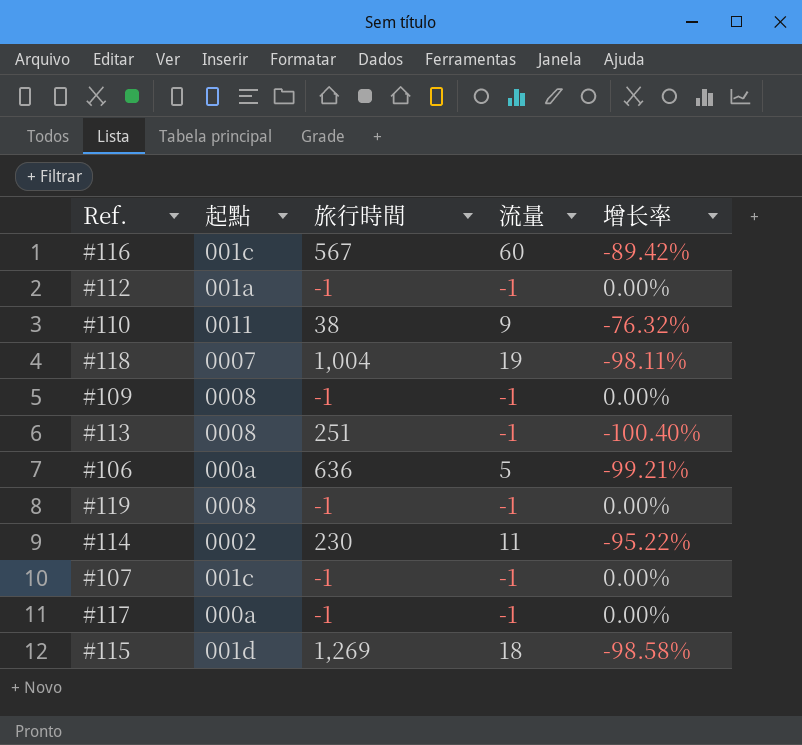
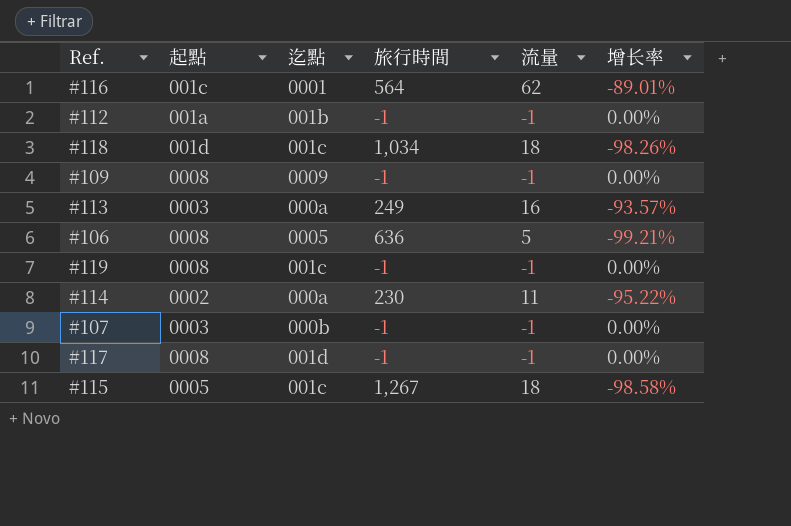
column 迄點 | position: none -> 3
row #110: 0011 | 38 | 9 | -76.32% -> none
#116 | 旅行時間: 567 -> 564
#116 | 流量: 60 -> 62
#116 | 增长率: -89.42% -> -89.01%
#118 | 起點: 0007 -> 001d
#118 | 旅行時間: 1,004 -> 1,034
#118 | 流量: 19 -> 18
#118 | 增长率: -98.11% -> -98.26%
#113 | 起點: 0008 -> 0003
#113 | 旅行時間: 251 -> 249
#113 | 流量: -1 -> 16
#113 | 增长率: -100.40% -> -93.57%
#106 | 起點: 000a -> 0008
#107 | 起點: 001c -> 0003
#117 | 起點: 000a -> 0008
#115 | 起點: 001d -> 0005
#115 | 旅行時間: 1,269 -> 1,267

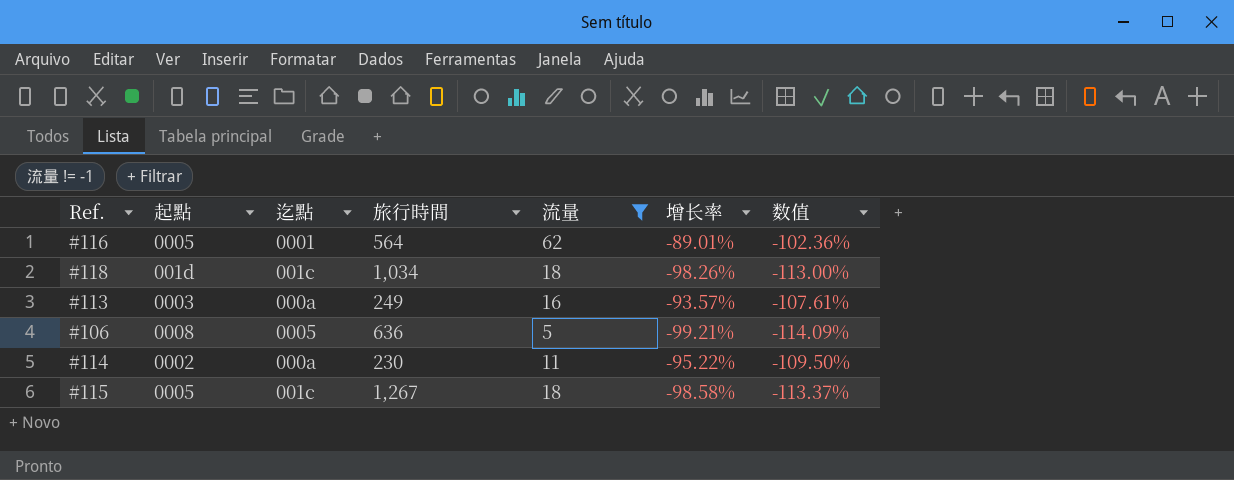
filter: none -> 流量 != -1
column 数值 | formula: none -> [增长率] * 1.15
#116 | 起點: 001c -> 0005

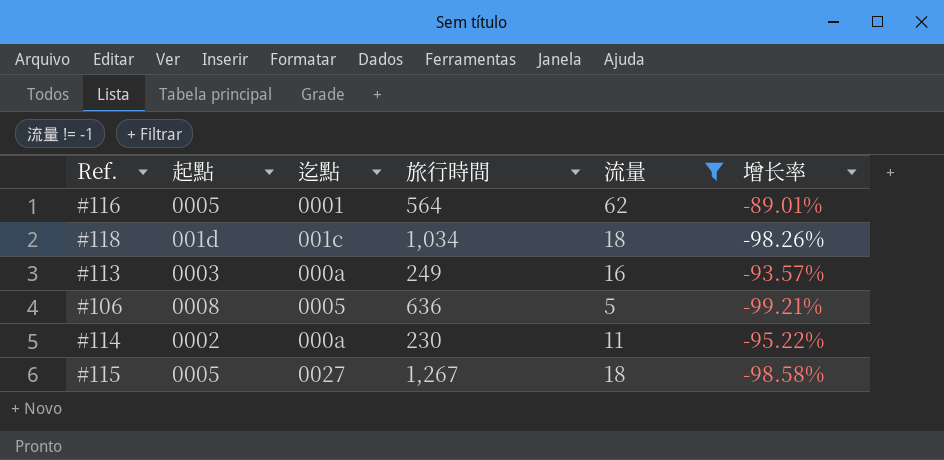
column 数值 | formula: [增长率] * 1.15 -> none
#115 | 迄點: 001c -> 0027

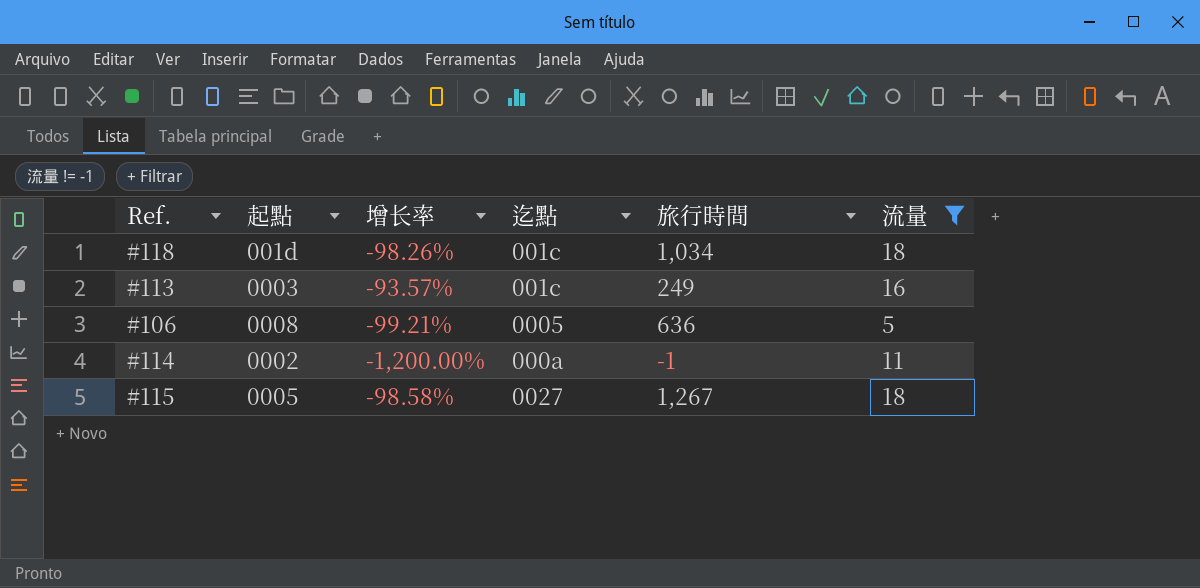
column 增长率 | position: 6 -> 3
row #116: 0005 | 0001 | 564 | 62 | -89.01% -> none
#113 | 迄點: 000a -> 001c
#114 | 增长率: -95.22% -> -1,200.00%
#114 | 旅行時間: 230 -> -1

